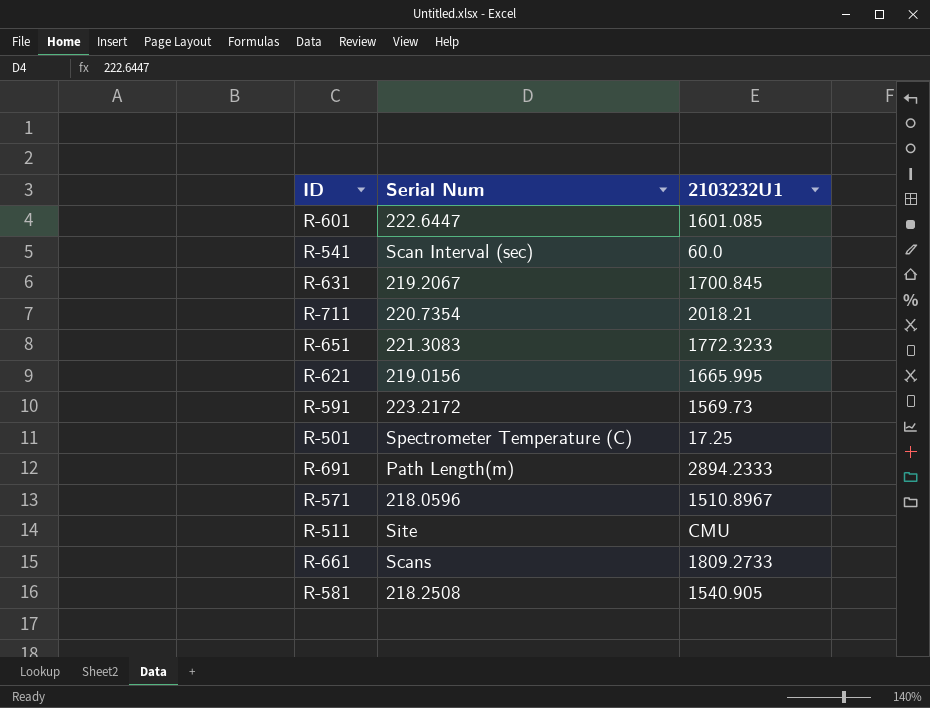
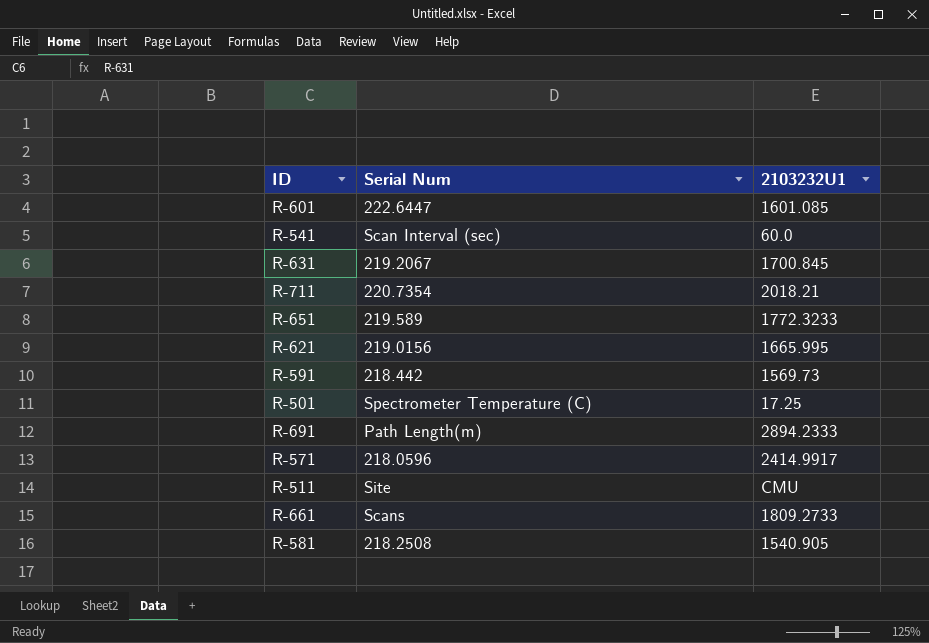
R-651 | Serial Num: 221.3083 -> 219.589
R-591 | Serial Num: 223.2172 -> 218.442
R-571 | 2103232U1: 1510.8967 -> 2414.9917

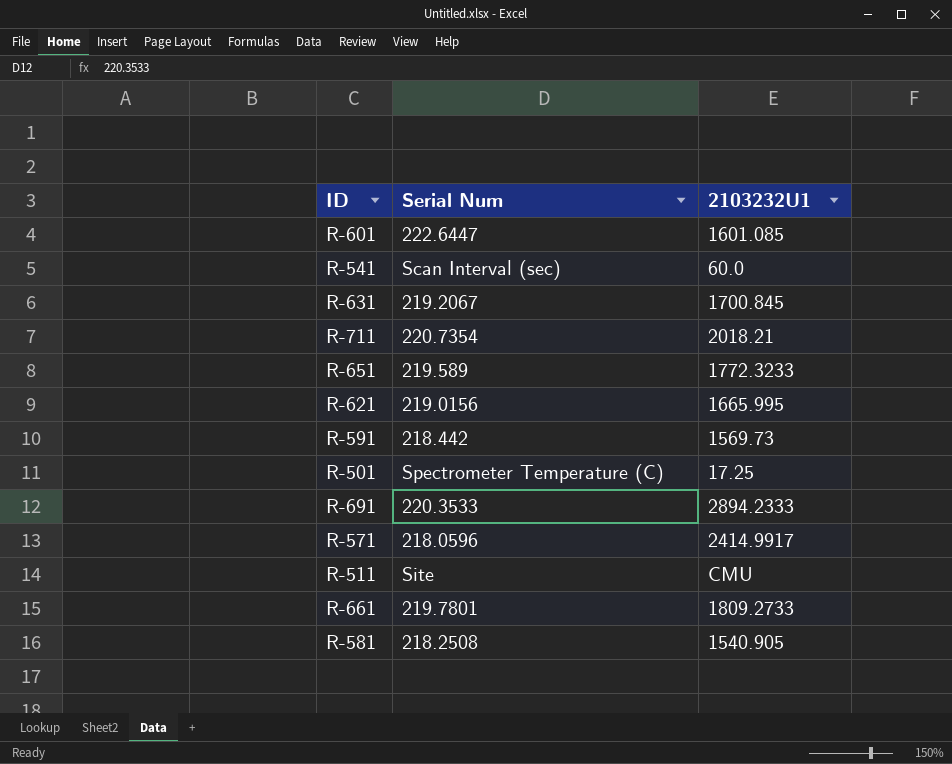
R-691 | Serial Num: Path Length(m) -> 220.3533
R-661 | Serial Num: Scans -> 219.7801

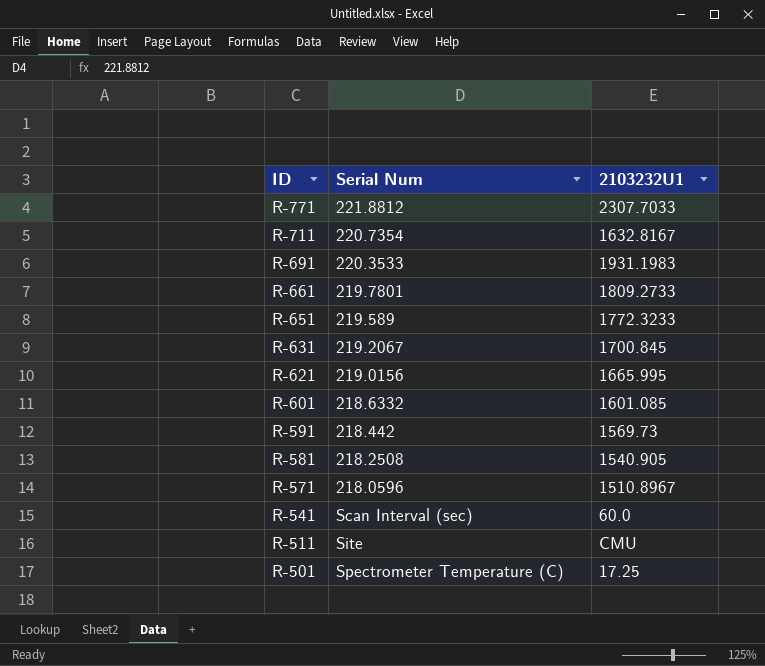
row order: none -> ID descending
row R-771: none -> 221.8812 | 2307.7033
R-711 | 2103232U1: 2018.21 -> 1632.8167
R-691 | 2103232U1: 2894.2333 -> 1931.1983
R-601 | Serial Num: 222.6447 -> 218.6332
R-571 | 2103232U1: 2414.9917 -> 1510.8967

